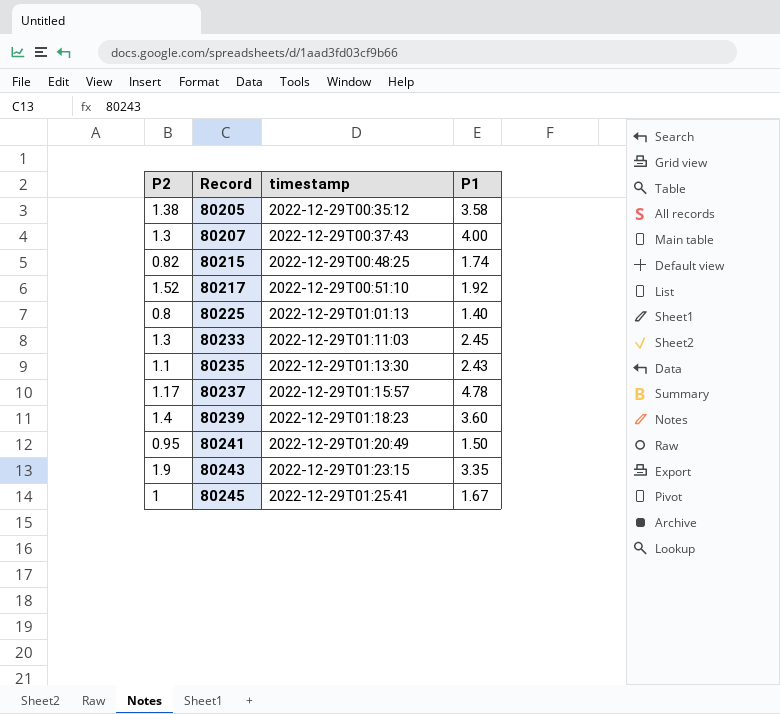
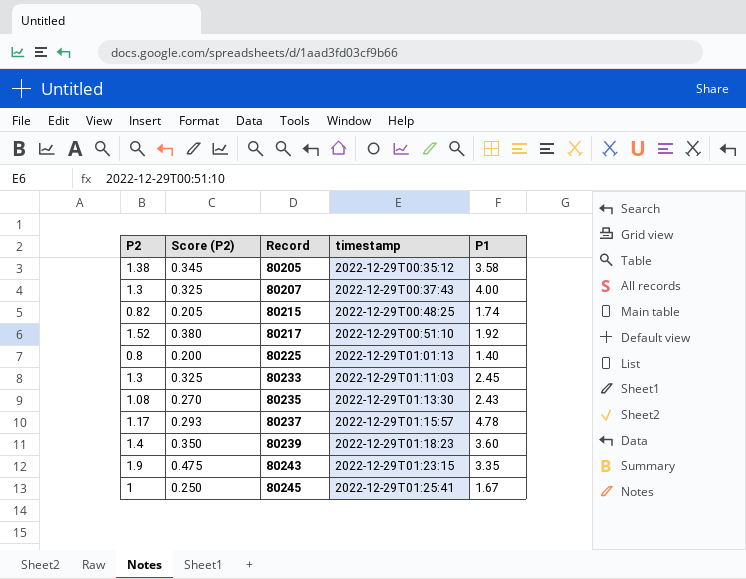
column Score (P2) | formula: none -> [P2] * 0.25
row 80241: 0.95 | 2022-12-29T01:20:49 | 1.50 -> none
80235 | P2: 1.1 -> 1.08

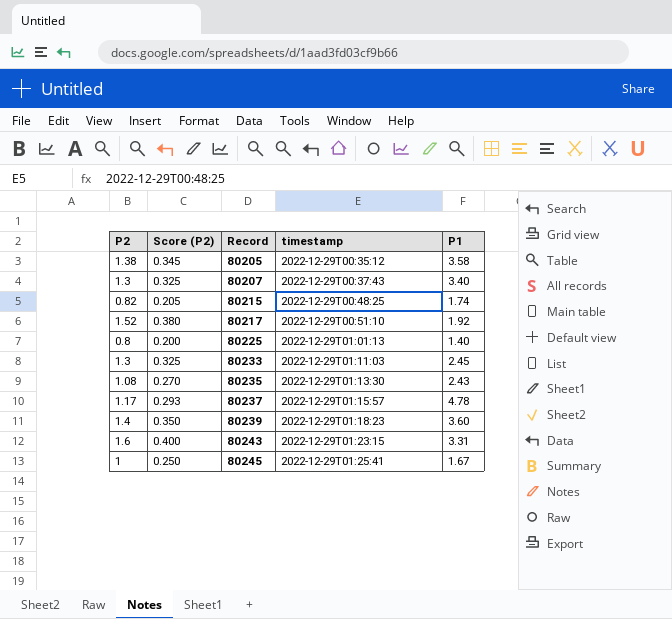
80207 | P1: 4.00 -> 3.40
80243 | P2: 1.9 -> 1.6
80243 | Score (P2): 0.475 -> 0.400
80243 | P1: 3.35 -> 3.31

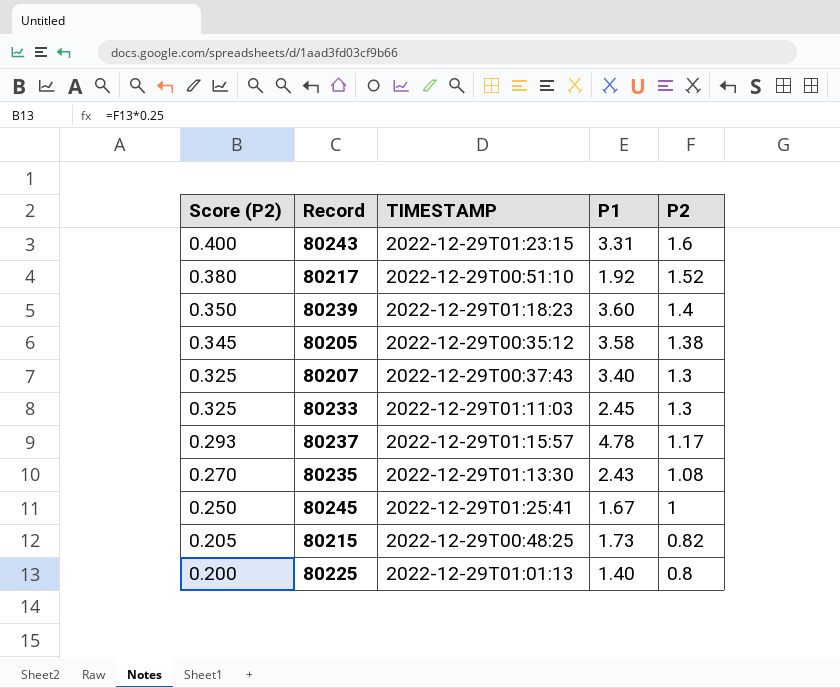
row order: Record ascending -> Score (P2) descending
column name: timestamp -> TIMESTAMP
column P2 | position: 1 -> 5
80215 | P1: 1.74 -> 1.73

